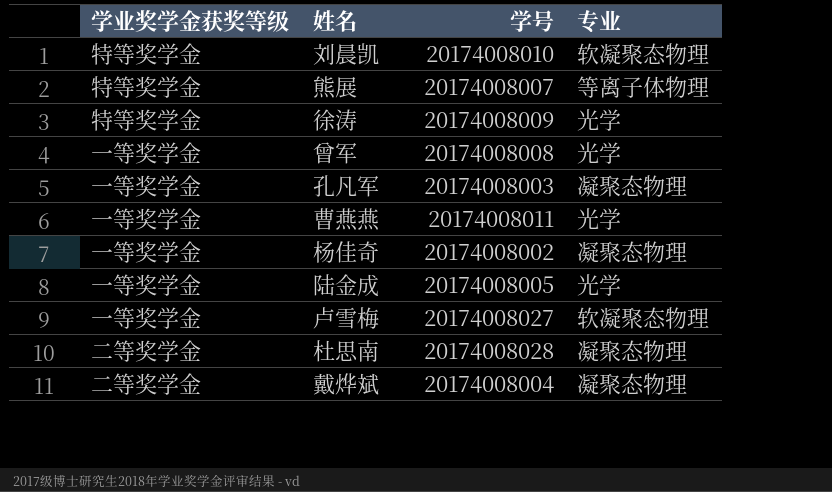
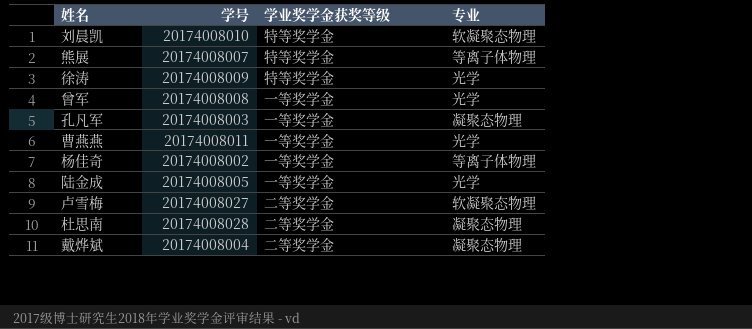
column 学业奖学金获奖等级 | position: 1 -> 3
杨佳奇 | 专业: 凝聚态物理 -> 等离子体物理
卢雪梅 | 学业奖学金获奖等级: 一等奖学金 -> 二等奖学金

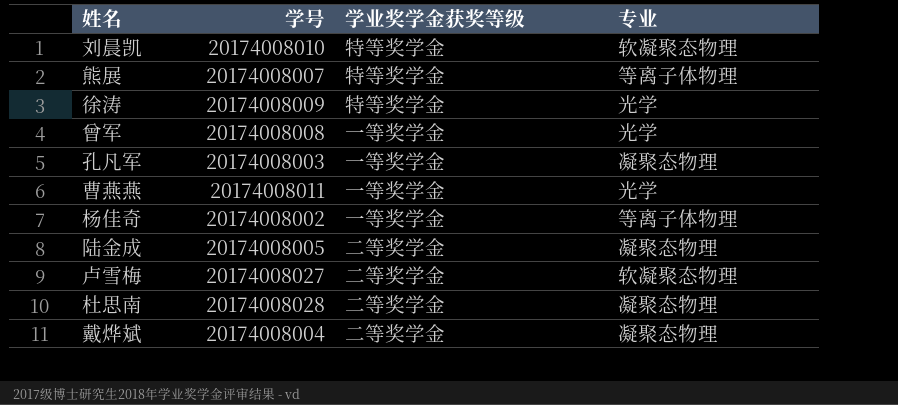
陆金成 | 学业奖学金获奖等级: 一等奖学金 -> 二等奖学金
陆金成 | 专业: 光学 -> 凝聚态物理

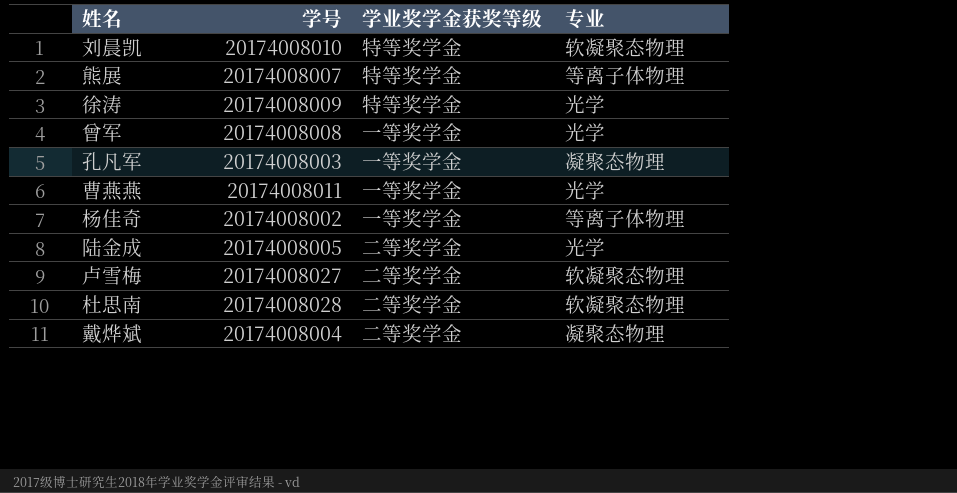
陆金成 | 专业: 凝聚态物理 -> 光学
杜思南 | 专业: 凝聚态物理 -> 软凝聚态物理

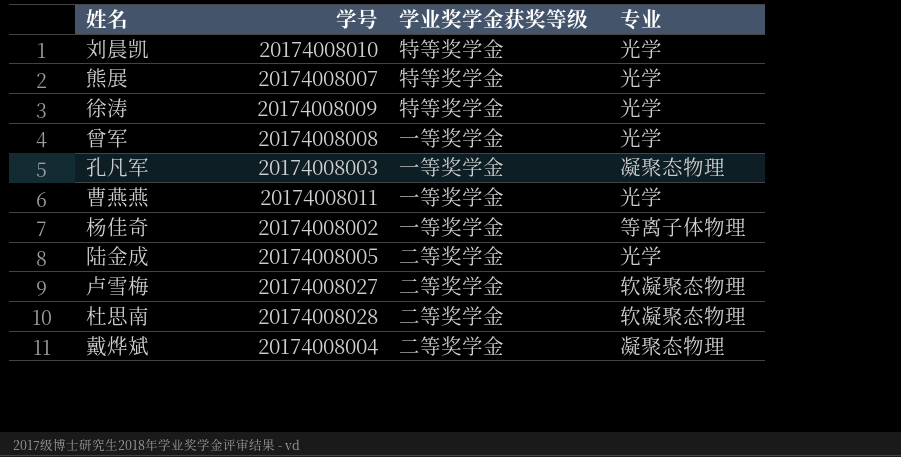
刘晨凯 | 专业: 软凝聚态物理 -> 光学
熊展 | 专业: 等离子体物理 -> 光学

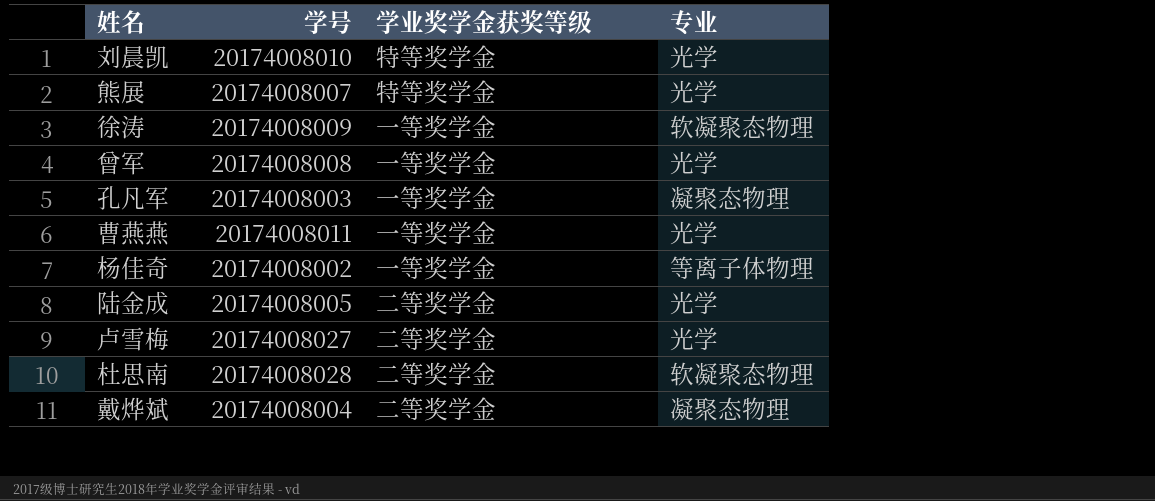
徐涛 | 学业奖学金获奖等级: 特等奖学金 -> 一等奖学金
徐涛 | 专业: 光学 -> 软凝聚态物理
卢雪梅 | 专业: 软凝聚态物理 -> 光学

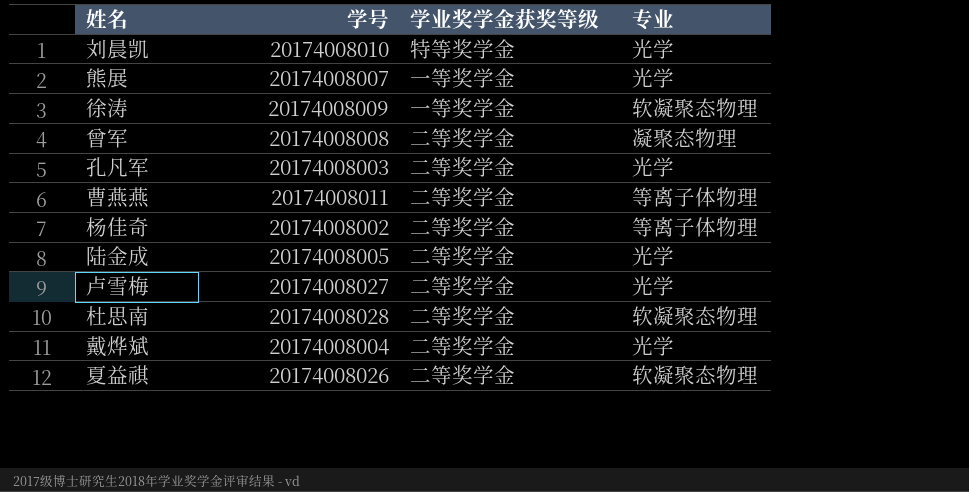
熊展 | 学业奖学金获奖等级: 特等奖学金 -> 一等奖学金
曾军 | 学业奖学金获奖等级: 一等奖学金 -> 二等奖学金
曾军 | 专业: 光学 -> 凝聚态物理
孔凡军 | 学业奖学金获奖等级: 一等奖学金 -> 二等奖学金
孔凡军 | 专业: 凝聚态物理 -> 光学
曹燕燕 | 学业奖学金获奖等级: 一等奖学金 -> 二等奖学金
曹燕燕 | 专业: 光学 -> 等离子体物理
杨佳奇 | 学业奖学金获奖等级: 一等奖学金 -> 二等奖学金
戴烨斌 | 专业: 凝聚态物理 -> 光学
row 夏益祺: none -> 20174008026 | 二等奖学金 | 软凝聚态物理

